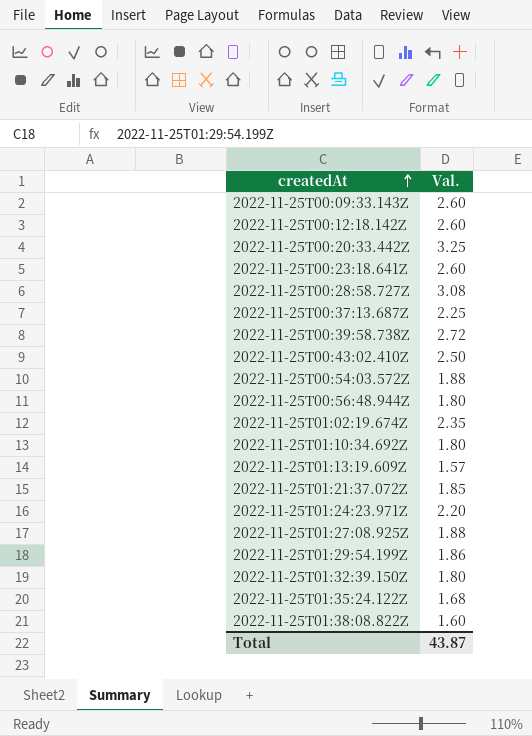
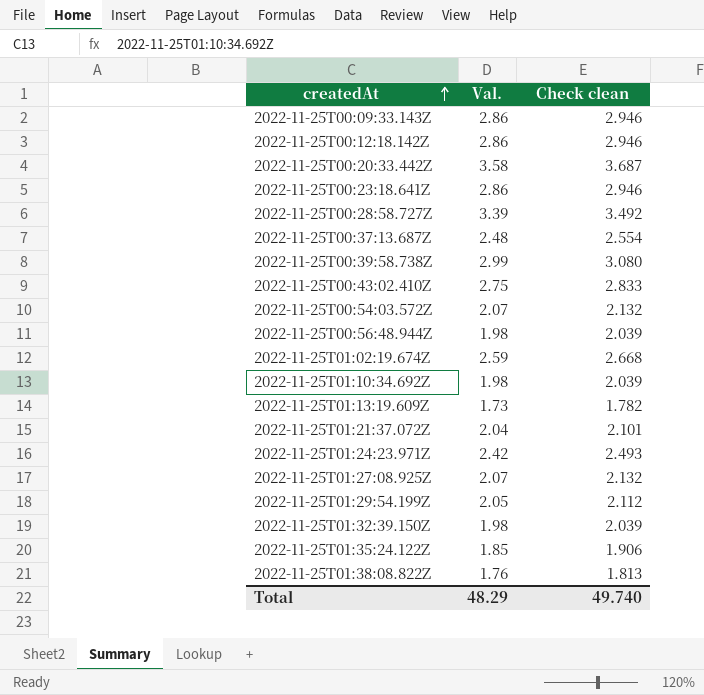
column Check clean | formula: none -> [Val.] * 1.03
2022-11-25T00:09:33.143Z | Val.: 2.60 -> 2.86
2022-11-25T00:12:18.142Z | Val.: 2.60 -> 2.86
2022-11-25T00:20:33.442Z | Val.: 3.25 -> 3.58
2022-11-25T00:23:18.641Z | Val.: 2.60 -> 2.86
2022-11-25T00:28:58.727Z | Val.: 3.08 -> 3.39
2022-11-25T00:37:13.687Z | Val.: 2.25 -> 2.48
2022-11-25T00:39:58.738Z | Val.: 2.72 -> 2.99
2022-11-25T00:43:02.410Z | Val.: 2.50 -> 2.75
2022-11-25T00:54:03.572Z | Val.: 1.88 -> 2.07
2022-11-25T00:56:48.944Z | Val.: 1.80 -> 1.98
2022-11-25T01:02:19.674Z | Val.: 2.35 -> 2.59
2022-11-25T01:10:34.692Z | Val.: 1.80 -> 1.98
2022-11-25T01:13:19.609Z | Val.: 1.57 -> 1.73
2022-11-25T01:21:37.072Z | Val.: 1.85 -> 2.04
2022-11-25T01:24:23.971Z | Val.: 2.20 -> 2.42
2022-11-25T01:27:08.925Z | Val.: 1.88 -> 2.07
2022-11-25T01:29:54.199Z | Val.: 1.86 -> 2.05
2022-11-25T01:32:39.150Z | Val.: 1.80 -> 1.98
2022-11-25T01:35:24.122Z | Val.: 1.68 -> 1.85
2022-11-25T01:38:08.822Z | Val.: 1.60 -> 1.76
Total | Val.: 43.87 -> 48.29

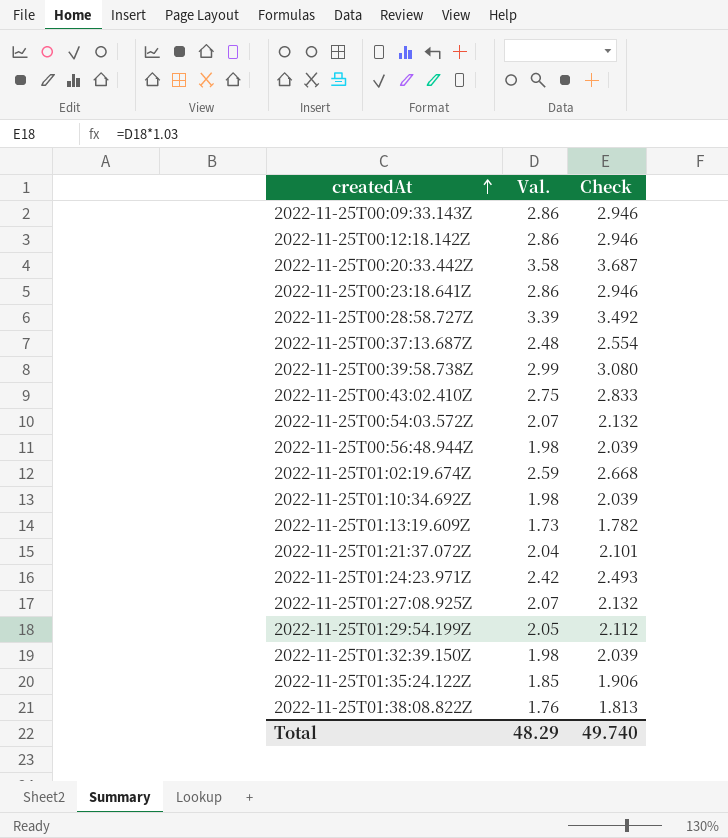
column name: Check clean -> Check

